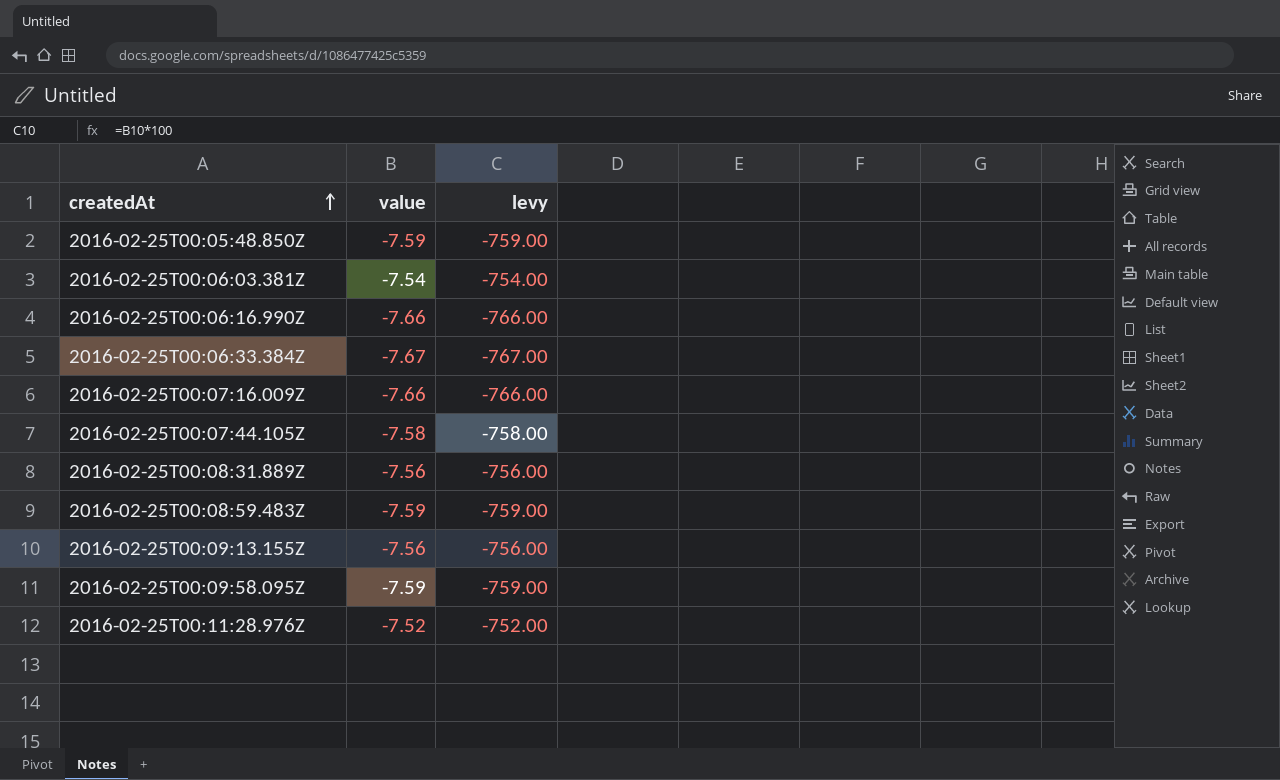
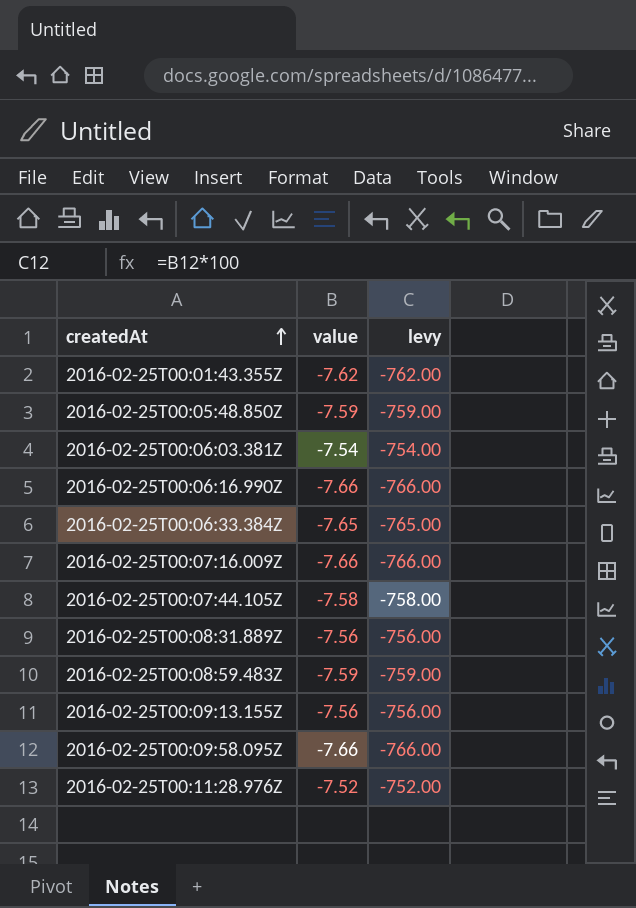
row 2016-02-25T00:01:43.355Z: none -> -7.62 | -762.00
2016-02-25T00:06:33.384Z | value: -7.67 -> -7.65
2016-02-25T00:06:33.384Z | levy: -767.00 -> -765.00
2016-02-25T00:09:58.095Z | value: -7.59 -> -7.66
2016-02-25T00:09:58.095Z | levy: -759.00 -> -766.00

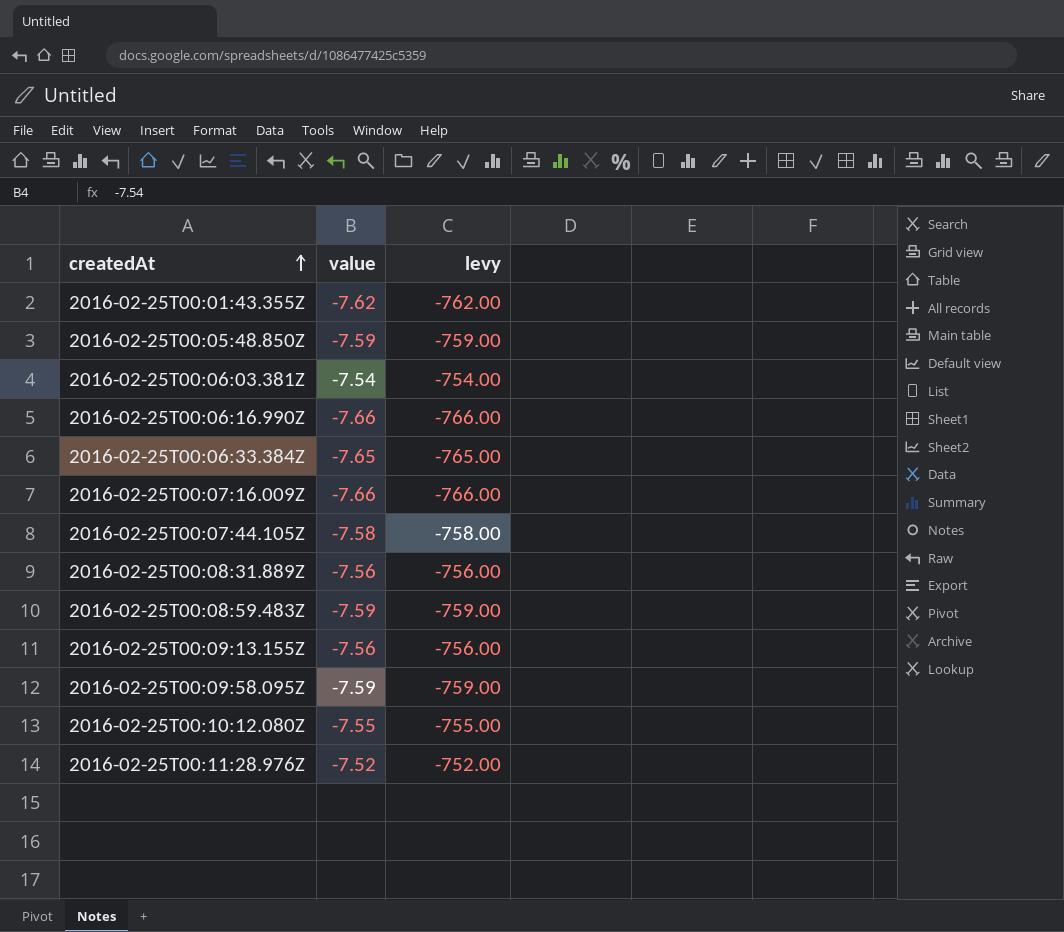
2016-02-25T00:09:58.095Z | value: -7.66 -> -7.59
2016-02-25T00:09:58.095Z | levy: -766.00 -> -759.00
row 2016-02-25T00:10:12.080Z: none -> -7.55 | -755.00

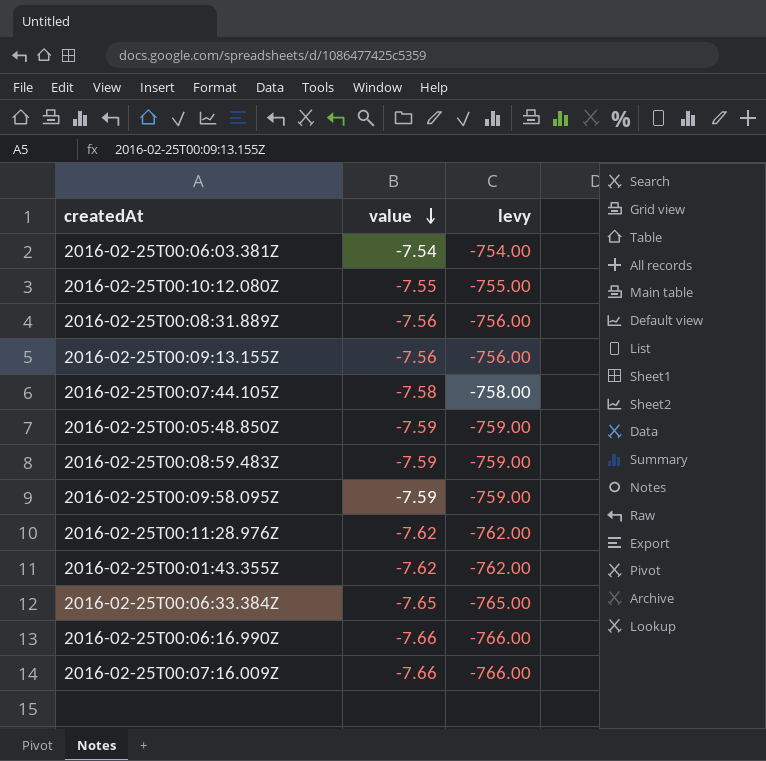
row order: createdAt ascending -> value descending
2016-02-25T00:11:28.976Z | value: -7.52 -> -7.62
2016-02-25T00:11:28.976Z | levy: -752.00 -> -762.00

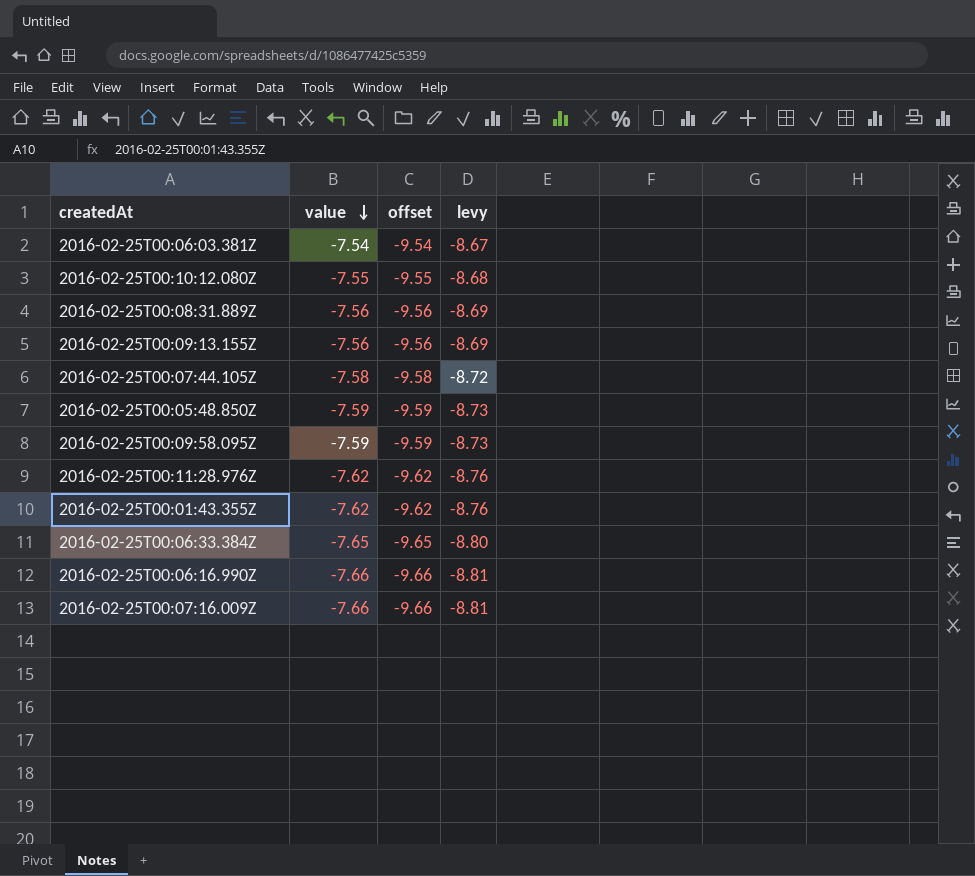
column offset | formula: none -> [value] - 2
column levy | formula: [value] * 100 -> [value] * 1.15
row 2016-02-25T00:08:59.483Z: -7.59 | -759.00 -> none

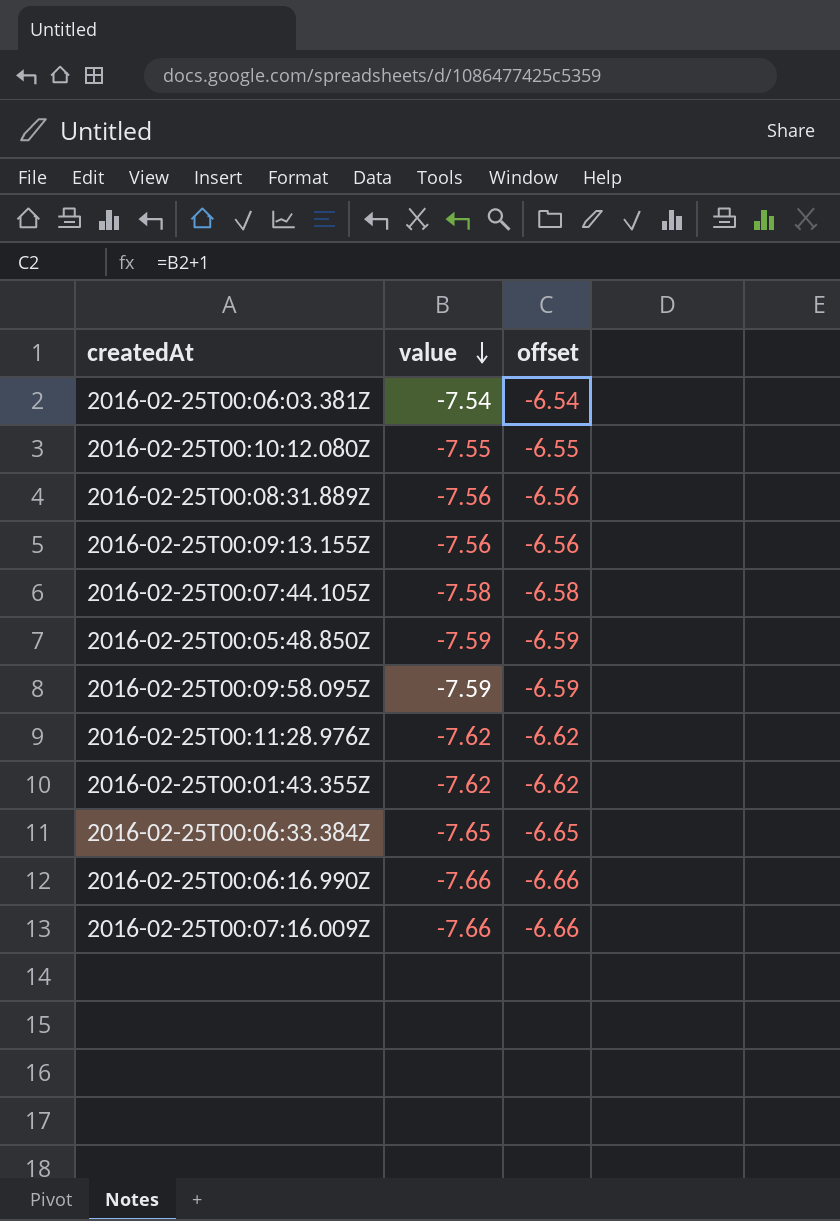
column levy | formula: [value] * 1.15 -> none
column offset | formula: [value] - 2 -> [value] + 1

